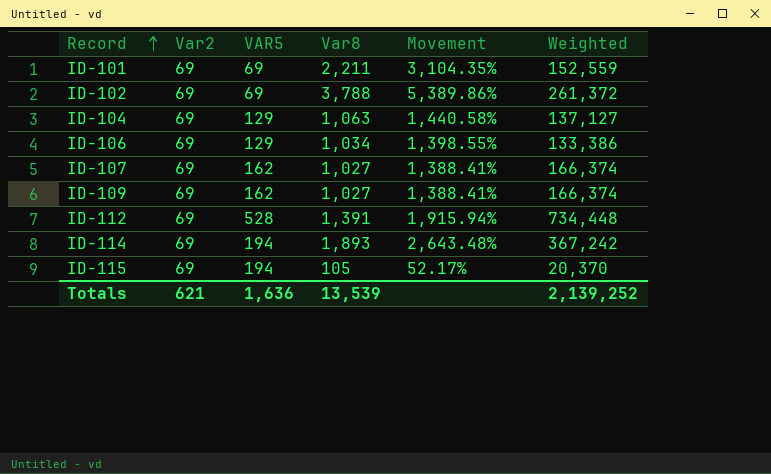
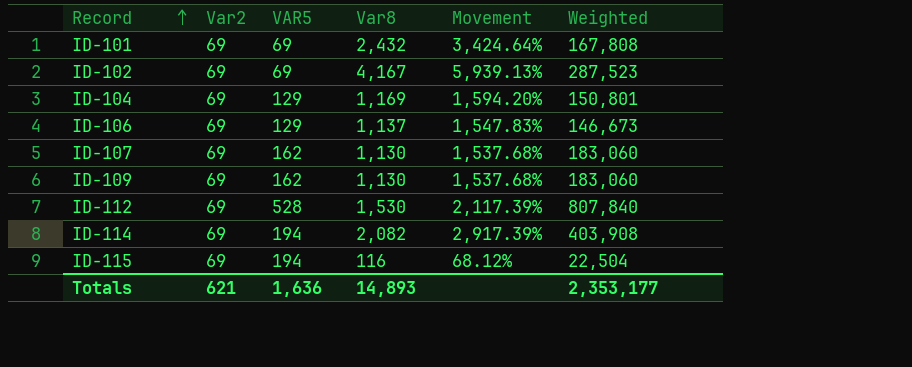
ID-101 | Var8: 2,211 -> 2,432
ID-101 | Movement: 3,104.35% -> 3,424.64%
ID-101 | Weighted: 152,559 -> 167,808
ID-102 | Var8: 3,788 -> 4,167
ID-102 | Movement: 5,389.86% -> 5,939.13%
ID-102 | Weighted: 261,372 -> 287,523
ID-104 | Var8: 1,063 -> 1,169
ID-104 | Movement: 1,440.58% -> 1,594.20%
ID-104 | Weighted: 137,127 -> 150,801
ID-106 | Var8: 1,034 -> 1,137
ID-106 | Movement: 1,398.55% -> 1,547.83%
ID-106 | Weighted: 133,386 -> 146,673
ID-107 | Var8: 1,027 -> 1,130
ID-107 | Movement: 1,388.41% -> 1,537.68%
ID-107 | Weighted: 166,374 -> 183,060
ID-109 | Var8: 1,027 -> 1,130
ID-109 | Movement: 1,388.41% -> 1,537.68%
ID-109 | Weighted: 166,374 -> 183,060
ID-112 | Var8: 1,391 -> 1,530
ID-112 | Movement: 1,915.94% -> 2,117.39%
ID-112 | Weighted: 734,448 -> 807,840
ID-114 | Var8: 1,893 -> 2,082
ID-114 | Movement: 2,643.48% -> 2,917.39%
ID-114 | Weighted: 367,242 -> 403,908
ID-115 | Var8: 105 -> 116
ID-115 | Movement: 52.17% -> 68.12%
ID-115 | Weighted: 20,370 -> 22,504
Totals | Var8: 13,539 -> 14,893
Totals | Weighted: 2,139,252 -> 2,353,177

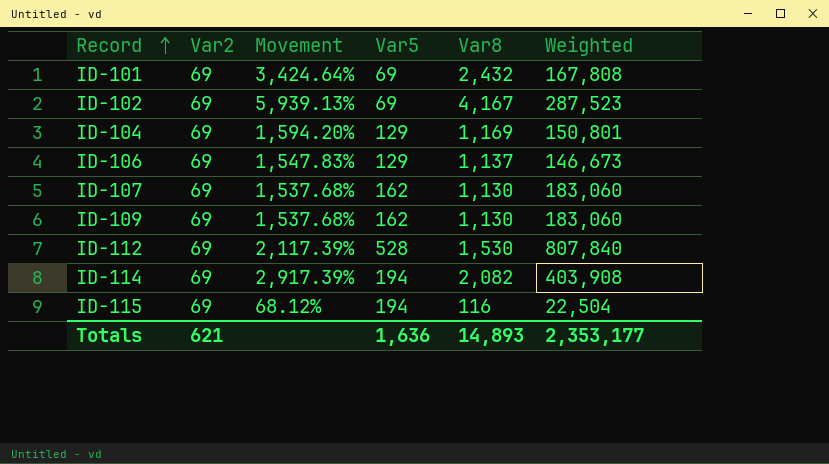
column Movement | position: 5 -> 3
column name: VAR5 -> Var5

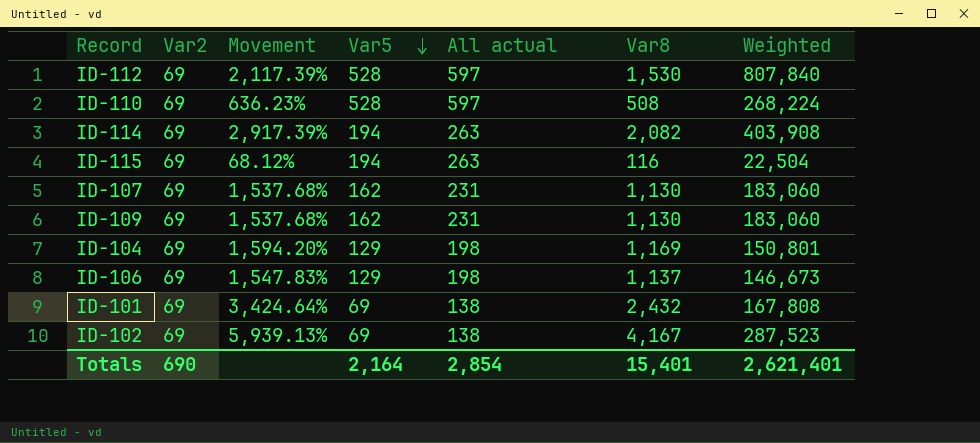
row order: Record ascending -> Var5 descending
column All actual | formula: none -> [Var2] + [Var5]
row ID-110: none -> 69 | 636.23% | 528 | 597 | 508 | 268,224
Totals | Var2: 621 -> 690
Totals | Var5: 1,636 -> 2,164
Totals | Var8: 14,893 -> 15,401
Totals | Weighted: 2,353,177 -> 2,621,401

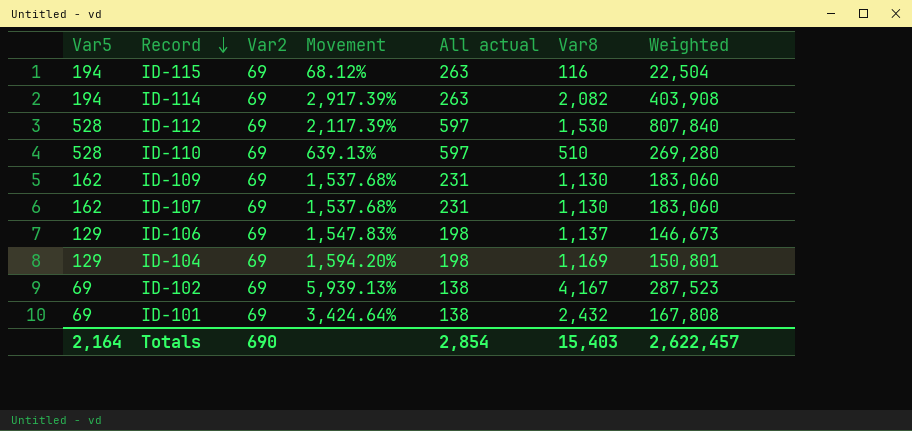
row order: Var5 descending -> Record descending
column Var5 | position: 4 -> 1
ID-110 | Movement: 636.23% -> 639.13%
ID-110 | Var8: 508 -> 510
ID-110 | Weighted: 268,224 -> 269,280
Totals | Var8: 15,401 -> 15,403
Totals | Weighted: 2,621,401 -> 2,622,457

